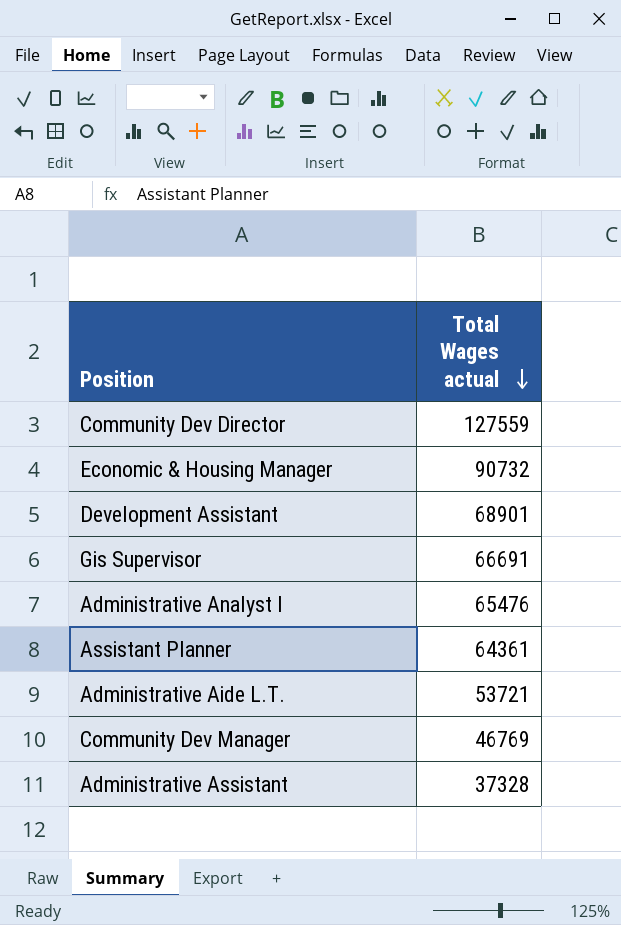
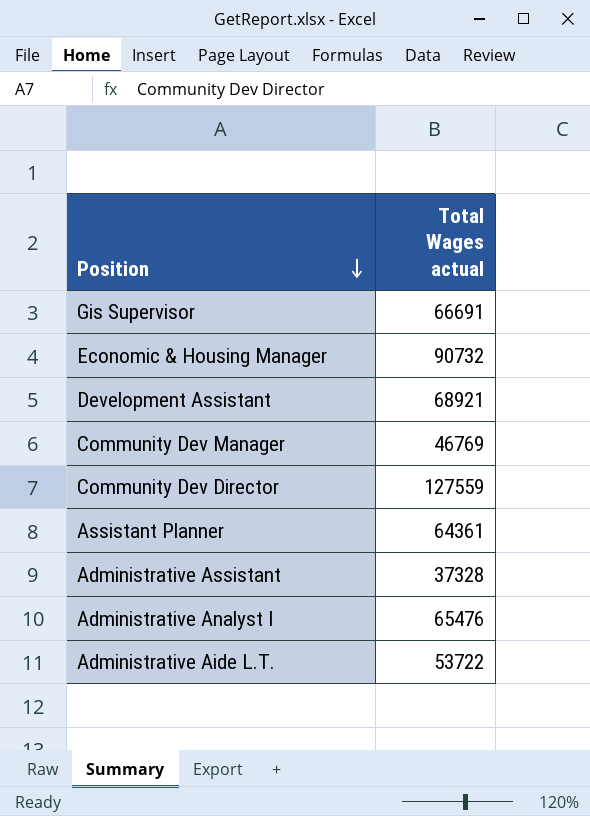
row order: Total Wages actual descending -> Position descending
Development Assistant | Total Wages actual: 68901 -> 68921
Administrative Aide L.T. | Total Wages actual: 53721 -> 53722

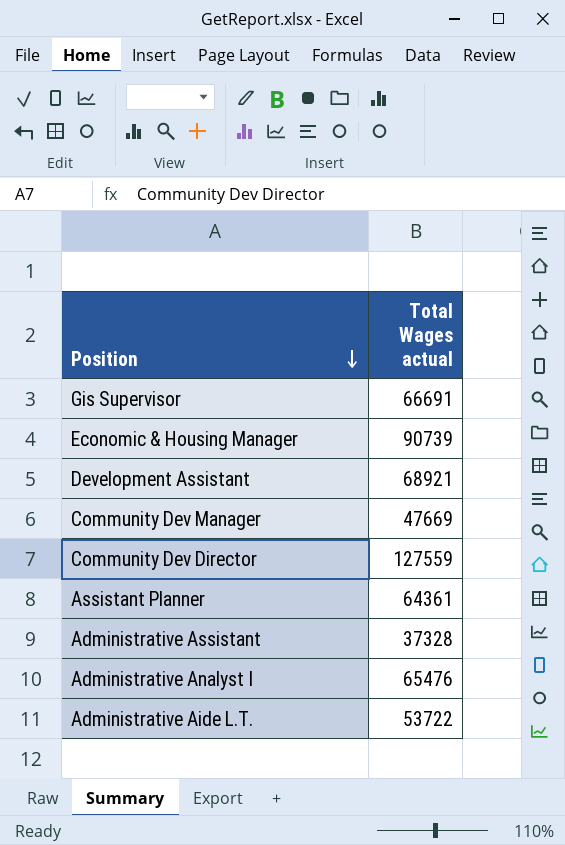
Economic & Housing Manager | Total Wages actual: 90732 -> 90739
Community Dev Manager | Total Wages actual: 46769 -> 47669

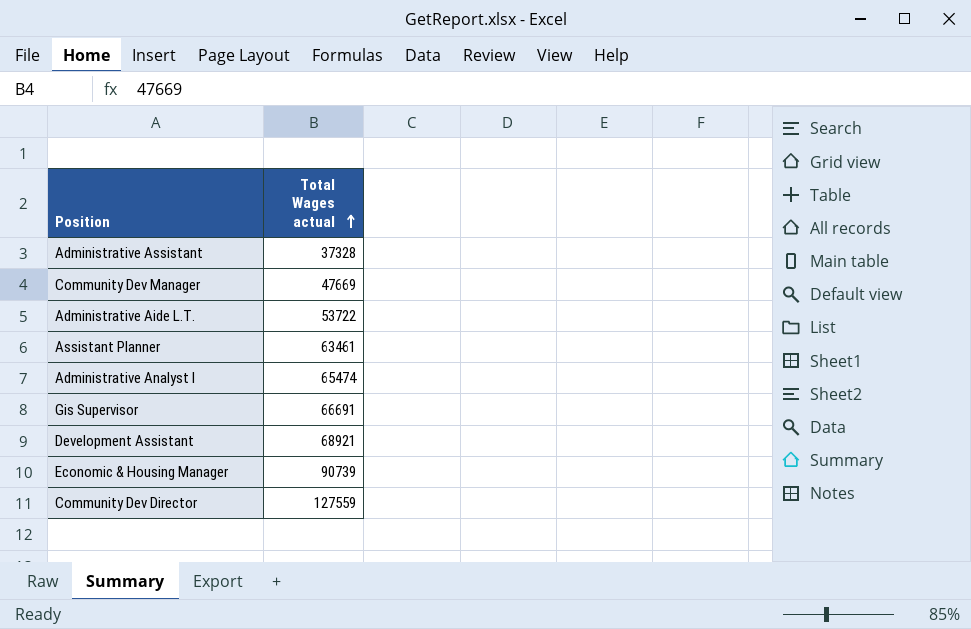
row order: Position descending -> Total Wages actual ascending
Assistant Planner | Total Wages actual: 64361 -> 63461
Administrative Analyst I | Total Wages actual: 65476 -> 65474

